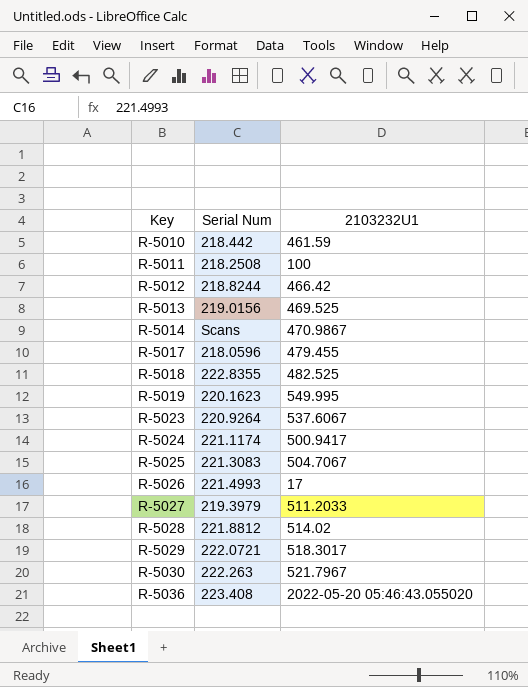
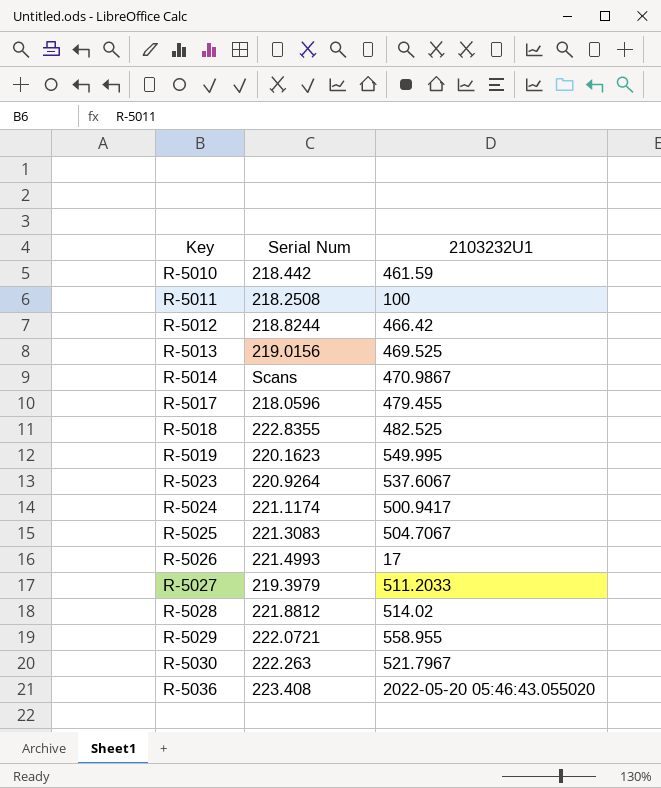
R-5029 | 2103232U1: 518.3017 -> 558.955

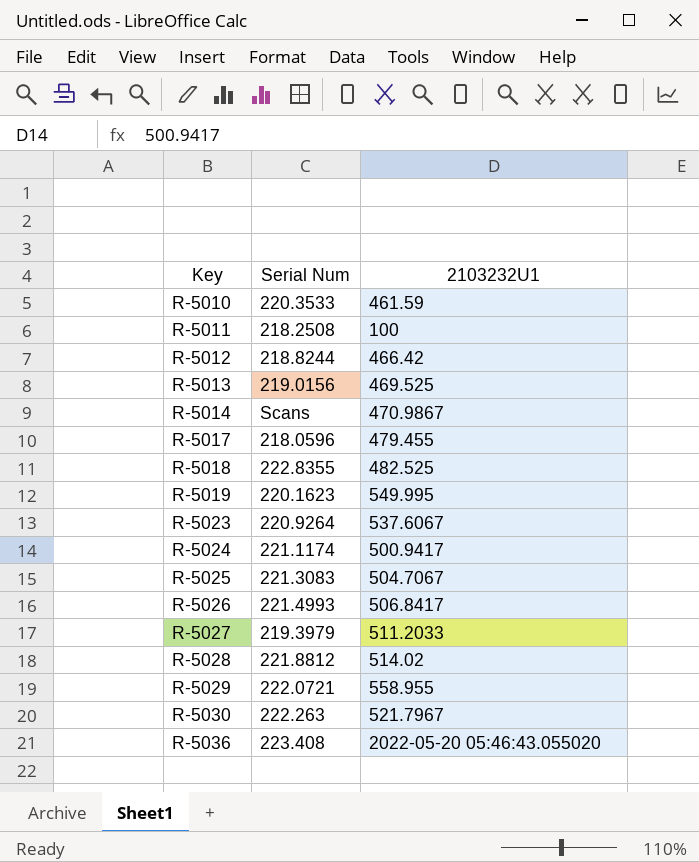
R-5010 | Serial Num: 218.442 -> 220.3533
R-5026 | 2103232U1: 17 -> 506.8417

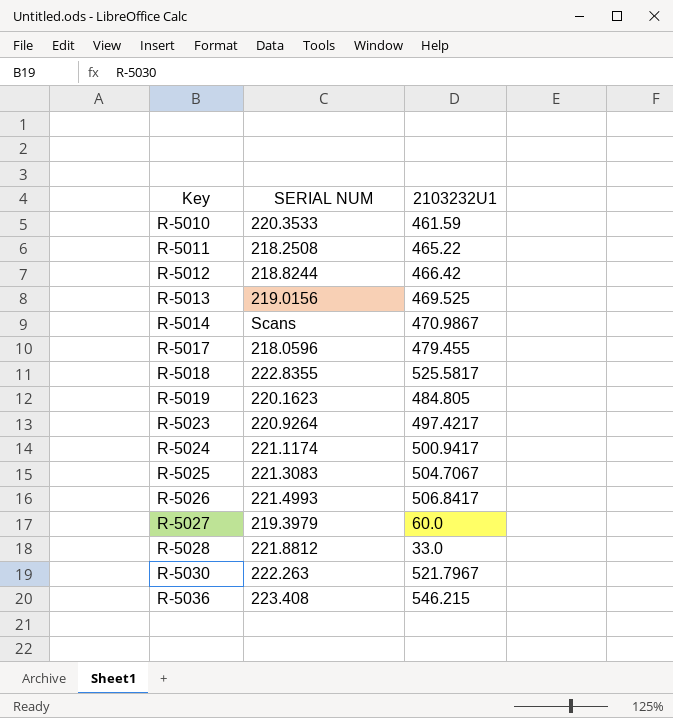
column name: Serial Num -> SERIAL NUM
row R-5029: 222.0721 | 558.955 -> none
R-5011 | 2103232U1: 100 -> 465.22
R-5018 | 2103232U1: 482.525 -> 525.5817
R-5019 | 2103232U1: 549.995 -> 484.805
R-5023 | 2103232U1: 537.6067 -> 497.4217
R-5027 | 2103232U1: 511.2033 -> 60.0
R-5028 | 2103232U1: 514.02 -> 33.0
R-5036 | 2103232U1: 2022-05-20 05:46:43.055020 -> 546.215

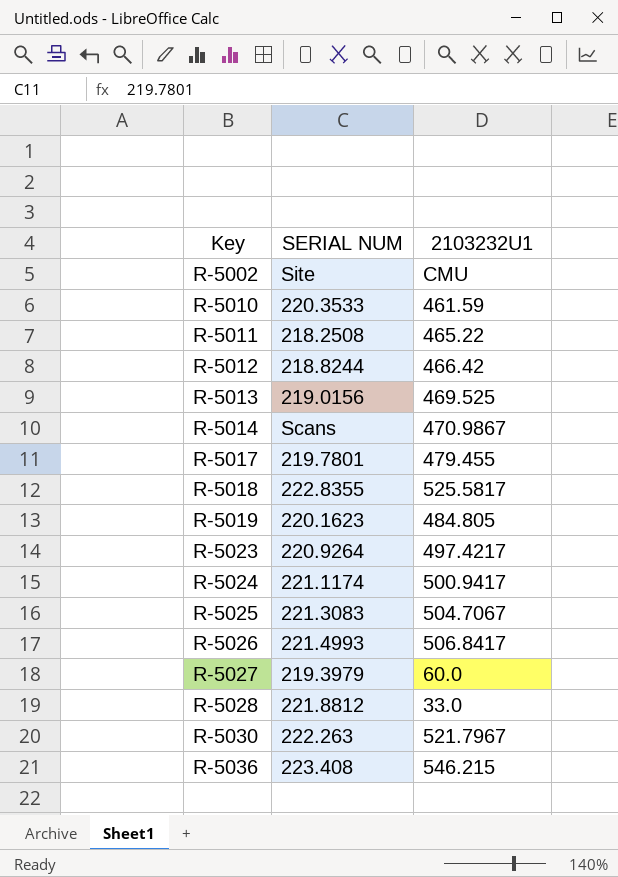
row R-5002: none -> Site | CMU
R-5017 | SERIAL NUM: 218.0596 -> 219.7801

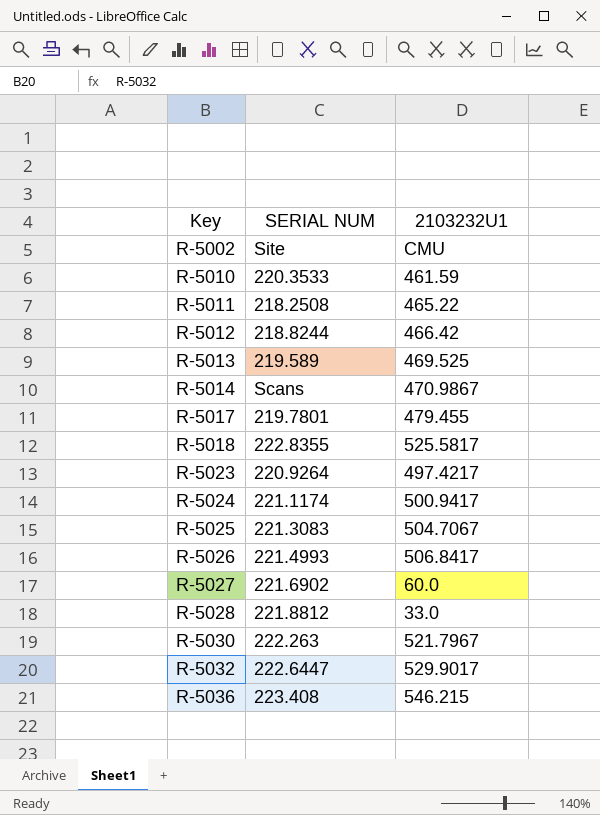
row R-5019: 220.1623 | 484.805 -> none
R-5013 | SERIAL NUM: 219.0156 -> 219.589
R-5027 | SERIAL NUM: 219.3979 -> 221.6902
row R-5032: none -> 222.6447 | 529.9017

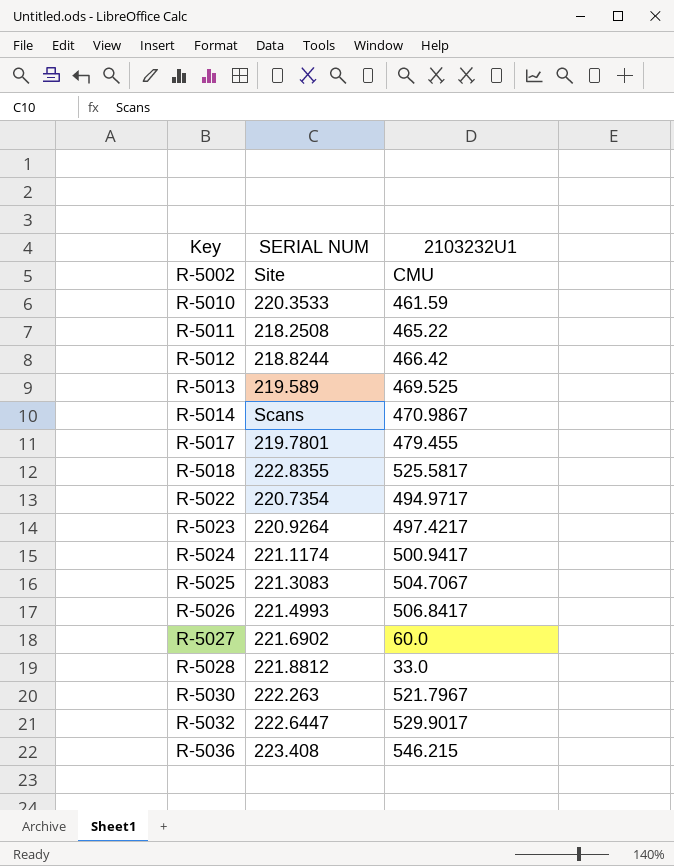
row R-5022: none -> 220.7354 | 494.9717

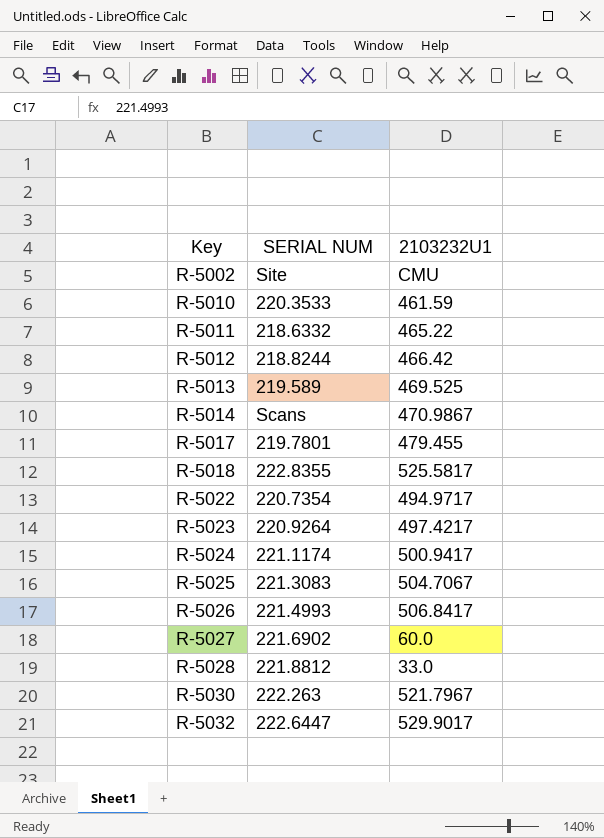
row R-5036: 223.408 | 546.215 -> none
R-5011 | SERIAL NUM: 218.2508 -> 218.6332

